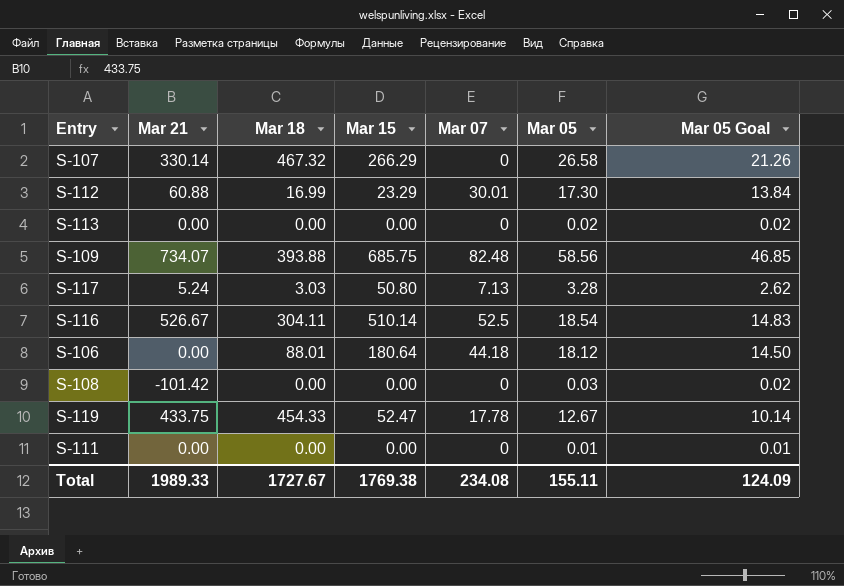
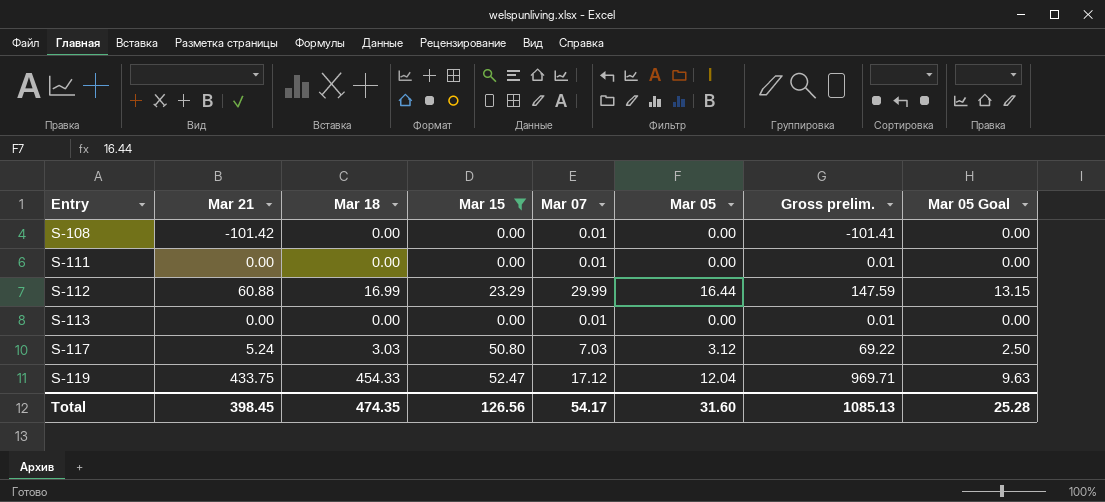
filter: none -> Mar 15 <= 52.47
row order: none -> Entry ascending
column Gross prelim. | formula: none -> [Mar 21] + [Mar 18] + [Mar 15] + [Mar 07] + [Mar 05]
S-108 | Mar 07: 0 -> 0.01
S-108 | Mar 05: 0.03 -> 0.00
S-108 | Mar 05 Goal: 0.02 -> 0.00
S-111 | Mar 07: 0 -> 0.01
S-111 | Mar 05: 0.01 -> 0.00
S-111 | Mar 05 Goal: 0.01 -> 0.00
S-112 | Mar 07: 30.01 -> 29.99
S-112 | Mar 05: 17.30 -> 16.44
S-112 | Mar 05 Goal: 13.84 -> 13.15
S-113 | Mar 07: 0 -> 0.01
S-113 | Mar 05: 0.02 -> 0.00
S-113 | Mar 05 Goal: 0.02 -> 0.00
S-117 | Mar 07: 7.13 -> 7.03
S-117 | Mar 05: 3.28 -> 3.12
S-117 | Mar 05 Goal: 2.62 -> 2.50
S-119 | Mar 07: 17.78 -> 17.12
S-119 | Mar 05: 12.67 -> 12.04
S-119 | Mar 05 Goal: 10.14 -> 9.63
Total | Mar 21: 1989.33 -> 398.45
Total | Mar 18: 1727.67 -> 474.35
Total | Mar 15: 1769.38 -> 126.56
Total | Mar 07: 234.08 -> 54.17
Total | Mar 05: 155.11 -> 31.60
Total | Mar 05 Goal: 124.09 -> 25.28

